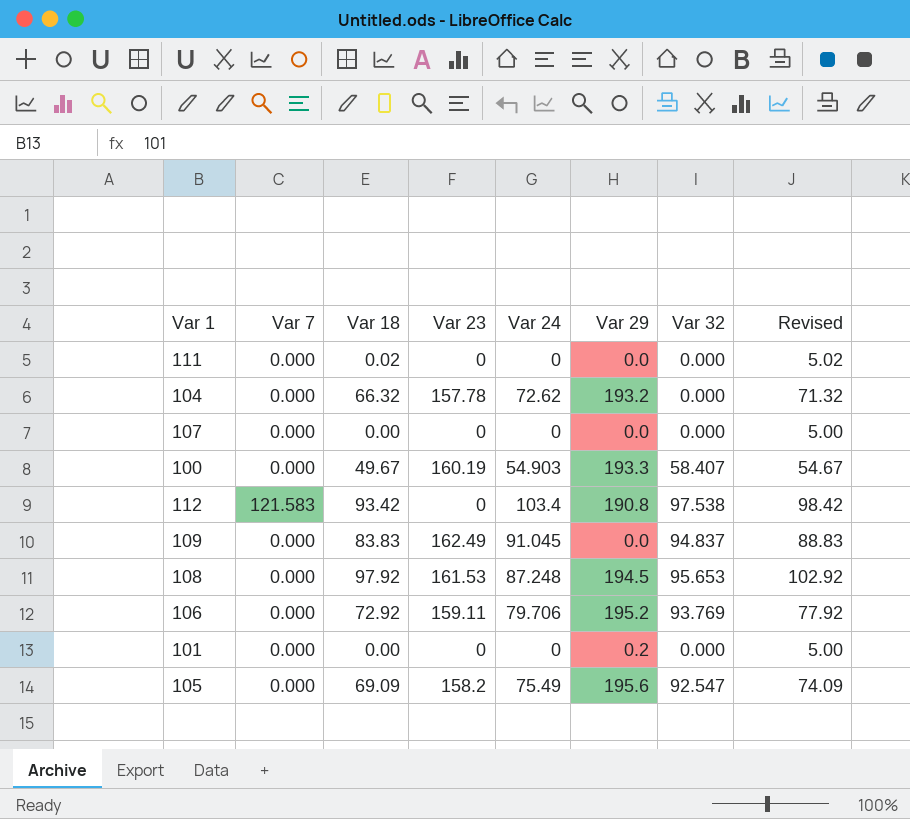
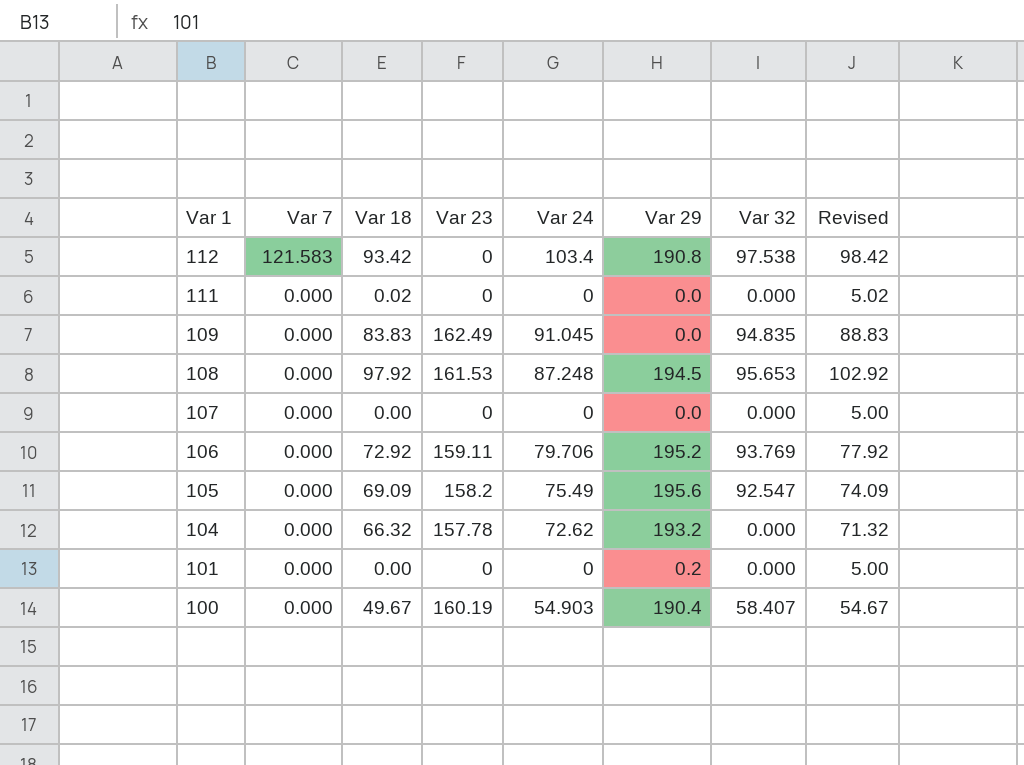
row order: none -> Var 1 descending
109 | Var 32: 94.837 -> 94.835
100 | Var 29: 193.3 -> 190.4

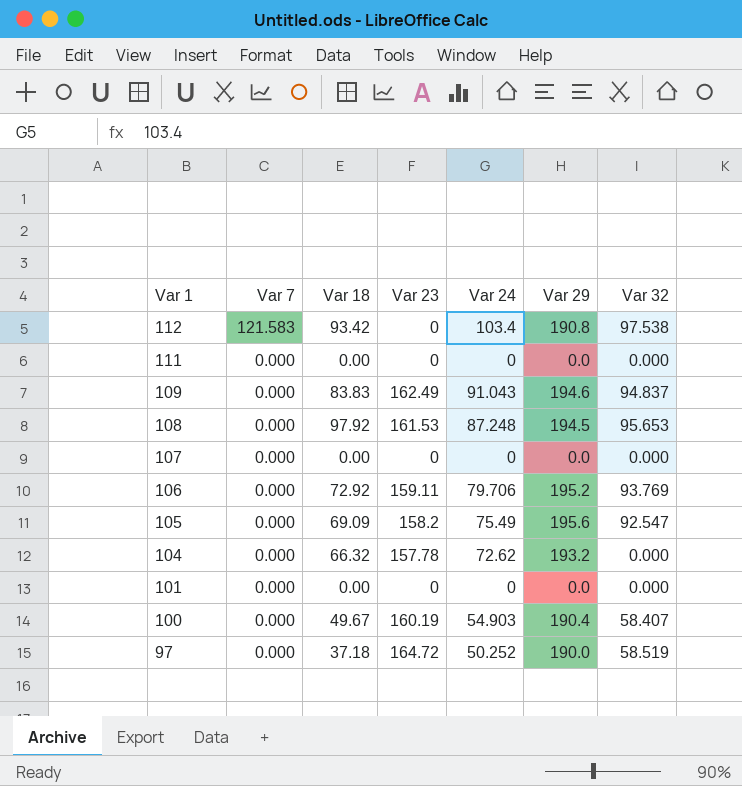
column Revised | formula: [Var 18] + 5 -> none
111 | Var 18: 0.02 -> 0.00
109 | Var 24: 91.045 -> 91.043
109 | Var 29: 0.0 -> 194.6
109 | Var 32: 94.835 -> 94.837
101 | Var 29: 0.2 -> 0.0
row 97: none -> 0.000 | 37.18 | 164.72 | 50.252 | 190.0 | 58.519

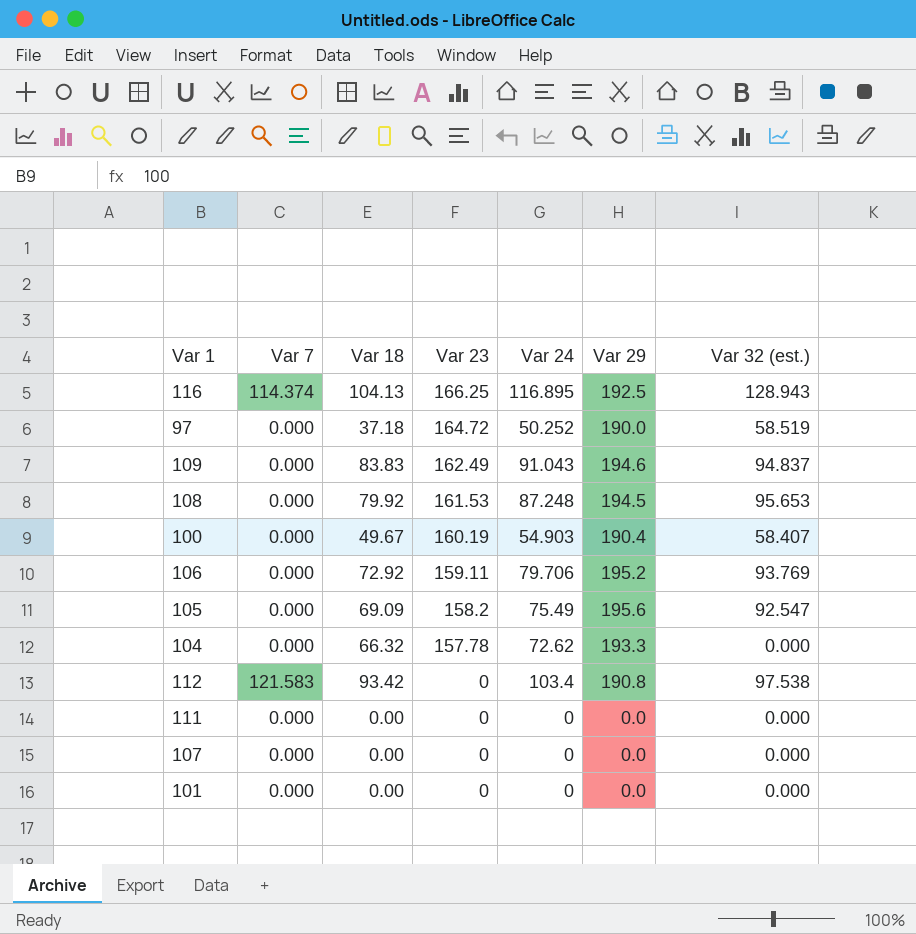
row order: Var 1 descending -> Var 23 descending
column name: Var 32 -> Var 32 (est.)
row 116: none -> 114.374 | 104.13 | 166.25 | 116.895 | 192.5 | 128.943
108 | Var 18: 97.92 -> 79.92
104 | Var 29: 193.2 -> 193.3

